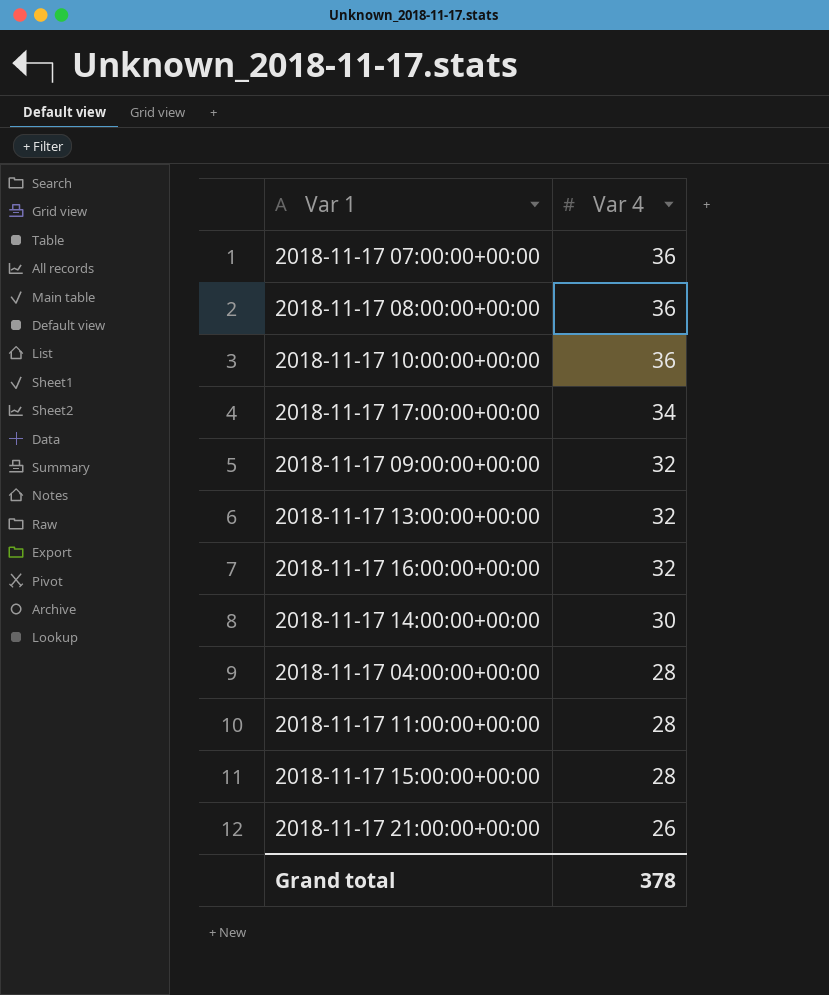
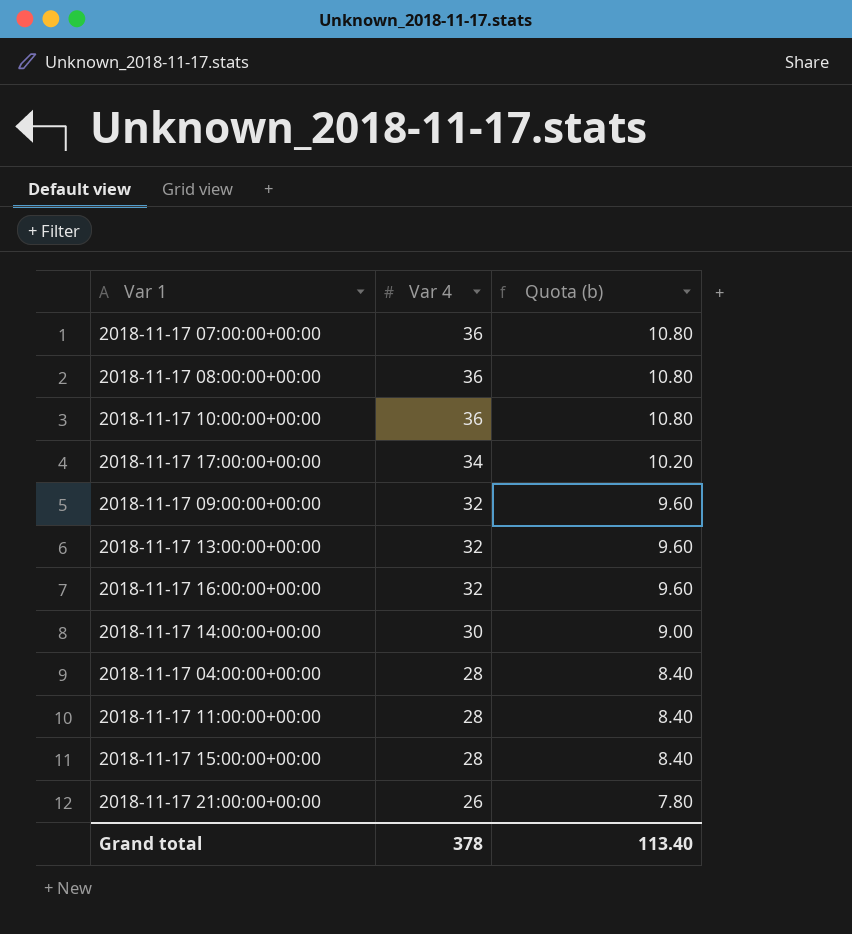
column Quota (b) | formula: none -> [Var 4] * 0.3

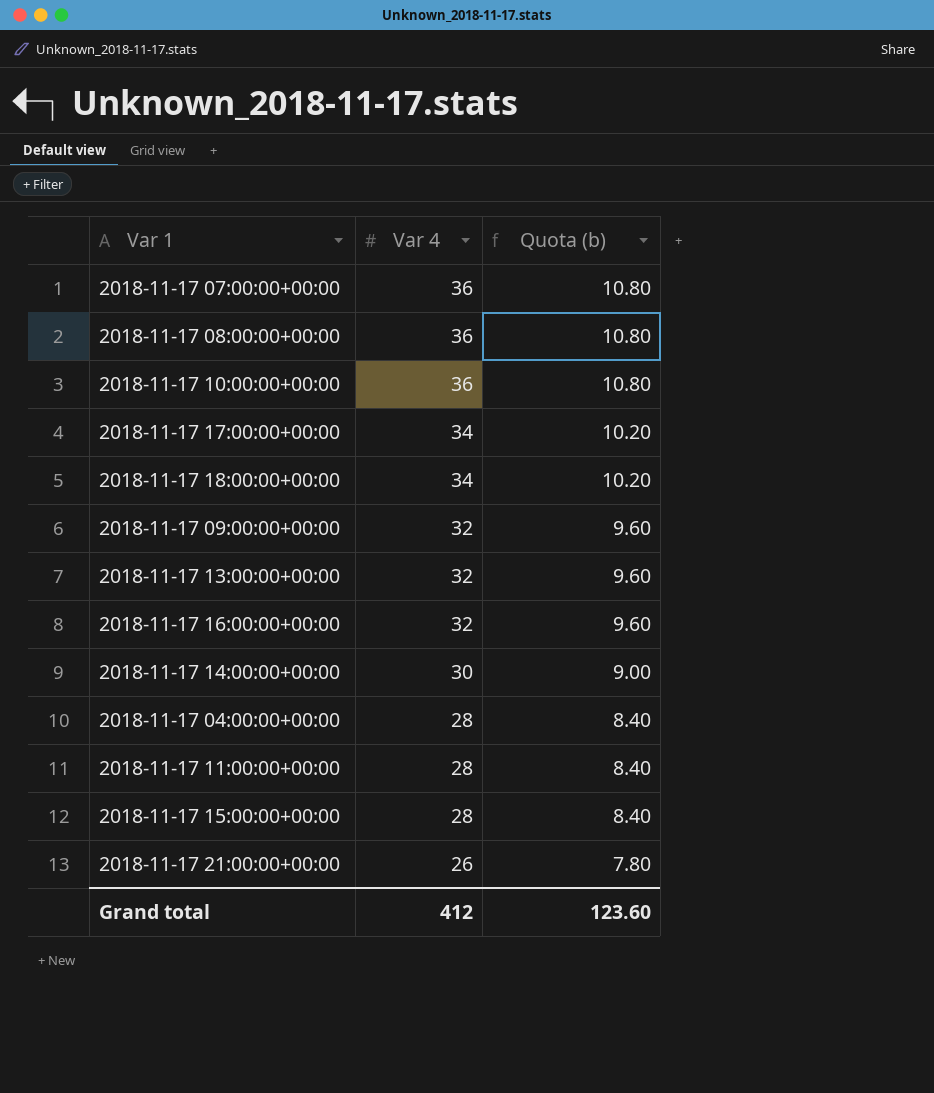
row 2018-11-17 18:00:00+00:00: none -> 34 | 10.20
Grand total | Var 4: 378 -> 412
Grand total | Quota (b): 113.40 -> 123.60

